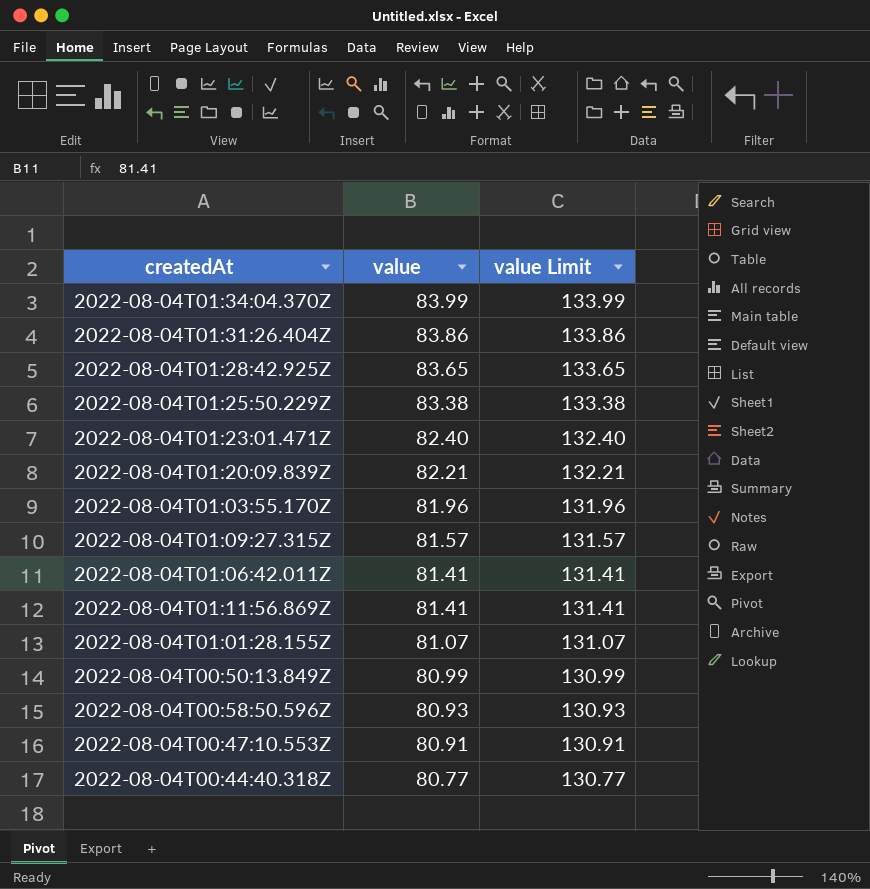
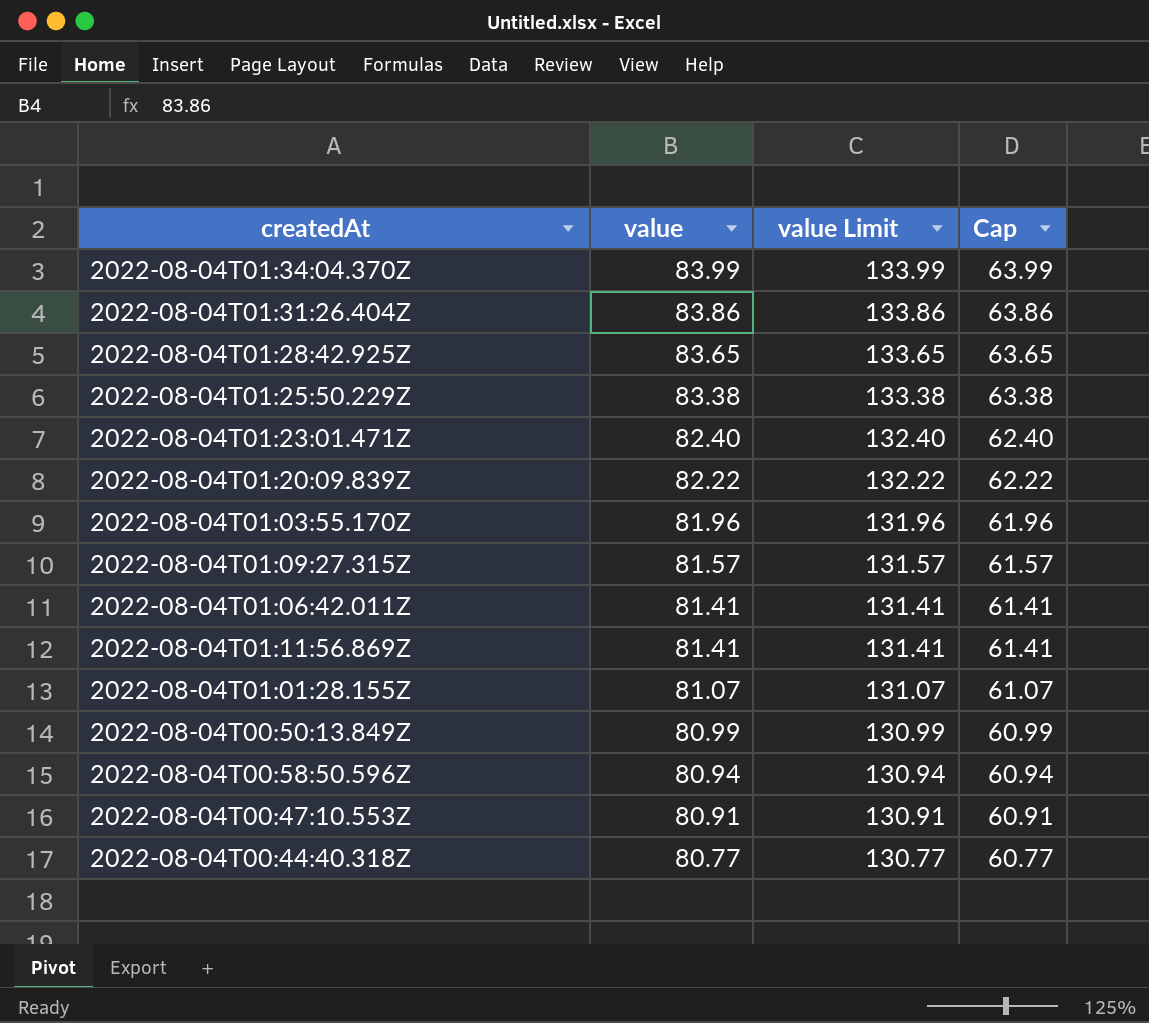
column Cap | formula: none -> [value] - 20
2022-08-04T01:20:09.839Z | value: 82.21 -> 82.22
2022-08-04T01:20:09.839Z | value Limit: 132.21 -> 132.22
2022-08-04T00:58:50.596Z | value: 80.93 -> 80.94
2022-08-04T00:58:50.596Z | value Limit: 130.93 -> 130.94

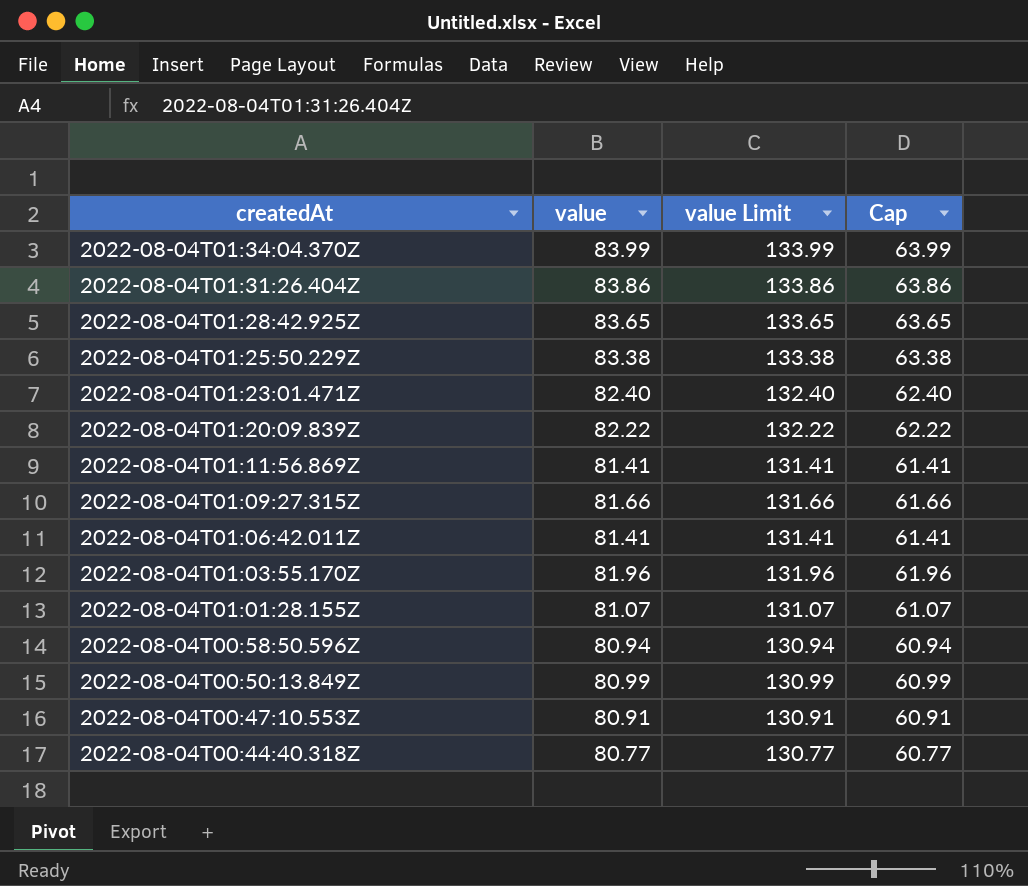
row order: value descending -> createdAt descending
2022-08-04T01:09:27.315Z | value: 81.57 -> 81.66
2022-08-04T01:09:27.315Z | value Limit: 131.57 -> 131.66
2022-08-04T01:09:27.315Z | Cap: 61.57 -> 61.66

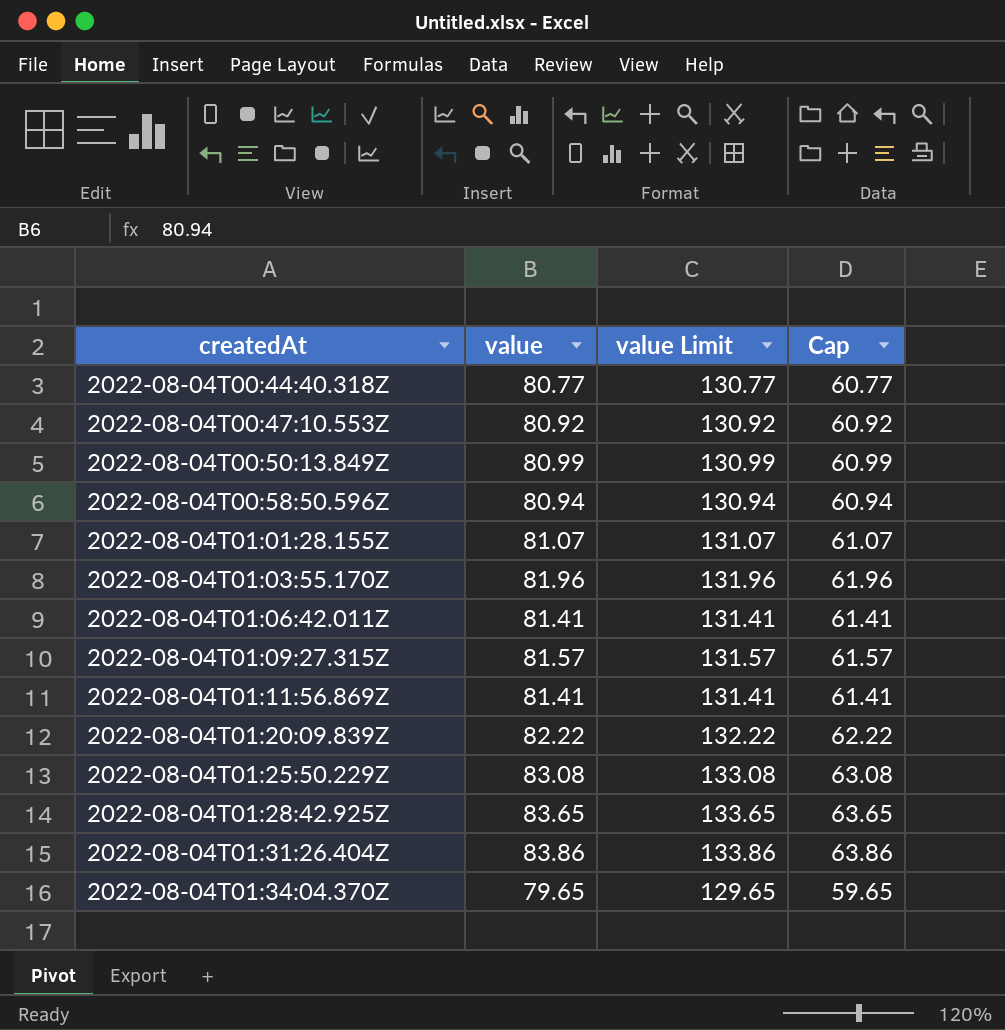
row order: createdAt descending -> createdAt ascending
row 2022-08-04T01:23:01.471Z: 82.40 | 132.40 | 62.40 -> none
2022-08-04T00:47:10.553Z | value: 80.91 -> 80.92
2022-08-04T00:47:10.553Z | value Limit: 130.91 -> 130.92
2022-08-04T00:47:10.553Z | Cap: 60.91 -> 60.92
2022-08-04T01:09:27.315Z | value: 81.66 -> 81.57
2022-08-04T01:09:27.315Z | value Limit: 131.66 -> 131.57
2022-08-04T01:09:27.315Z | Cap: 61.66 -> 61.57
2022-08-04T01:25:50.229Z | value: 83.38 -> 83.08
2022-08-04T01:25:50.229Z | value Limit: 133.38 -> 133.08
2022-08-04T01:25:50.229Z | Cap: 63.38 -> 63.08
2022-08-04T01:34:04.370Z | value: 83.99 -> 79.65
2022-08-04T01:34:04.370Z | value Limit: 133.99 -> 129.65
2022-08-04T01:34:04.370Z | Cap: 63.99 -> 59.65

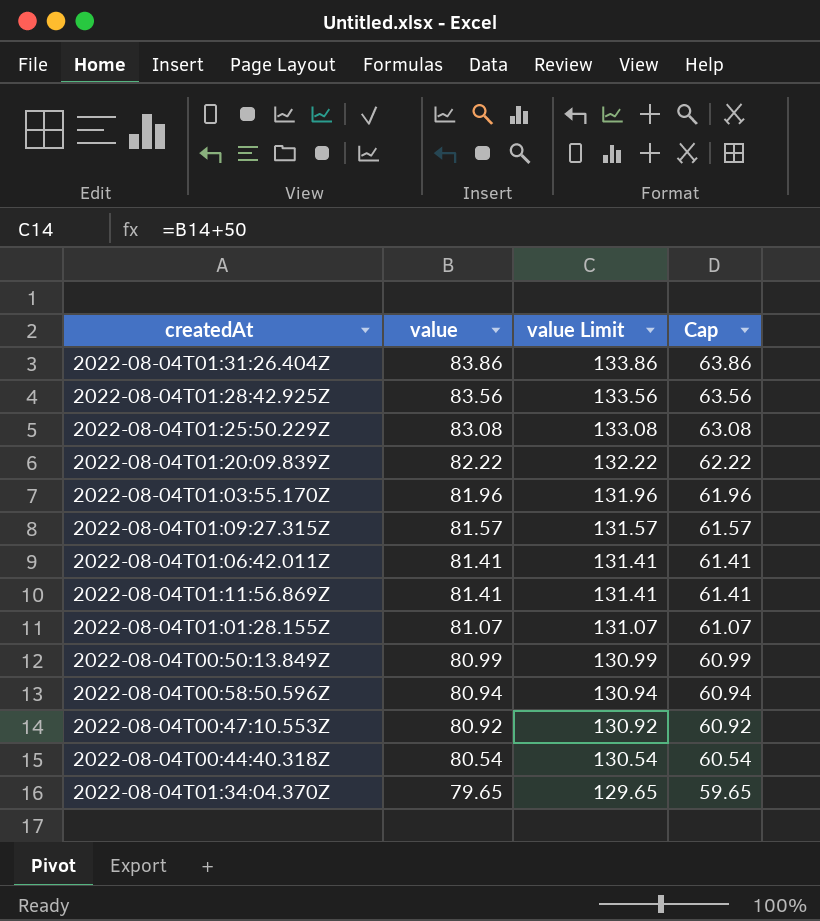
row order: createdAt ascending -> value descending
2022-08-04T01:28:42.925Z | value: 83.65 -> 83.56
2022-08-04T01:28:42.925Z | value Limit: 133.65 -> 133.56
2022-08-04T01:28:42.925Z | Cap: 63.65 -> 63.56
2022-08-04T00:44:40.318Z | value: 80.77 -> 80.54
2022-08-04T00:44:40.318Z | value Limit: 130.77 -> 130.54
2022-08-04T00:44:40.318Z | Cap: 60.77 -> 60.54

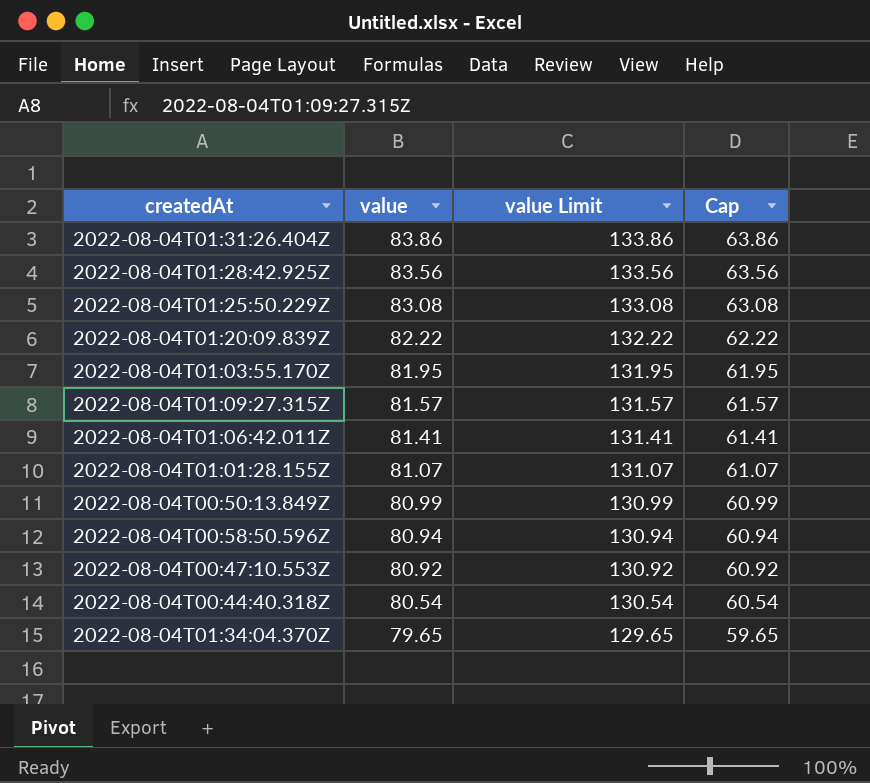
row 2022-08-04T01:11:56.869Z: 81.41 | 131.41 | 61.41 -> none
2022-08-04T01:03:55.170Z | value: 81.96 -> 81.95
2022-08-04T01:03:55.170Z | value Limit: 131.96 -> 131.95
2022-08-04T01:03:55.170Z | Cap: 61.96 -> 61.95

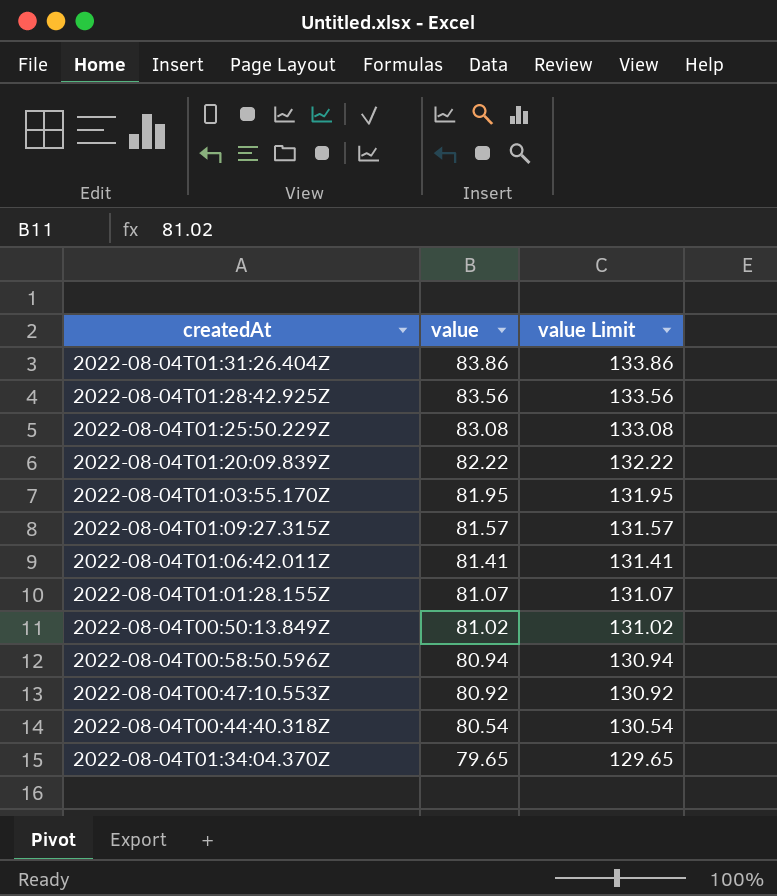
column Cap | formula: [value] - 20 -> none
2022-08-04T00:50:13.849Z | value: 80.99 -> 81.02
2022-08-04T00:50:13.849Z | value Limit: 130.99 -> 131.02

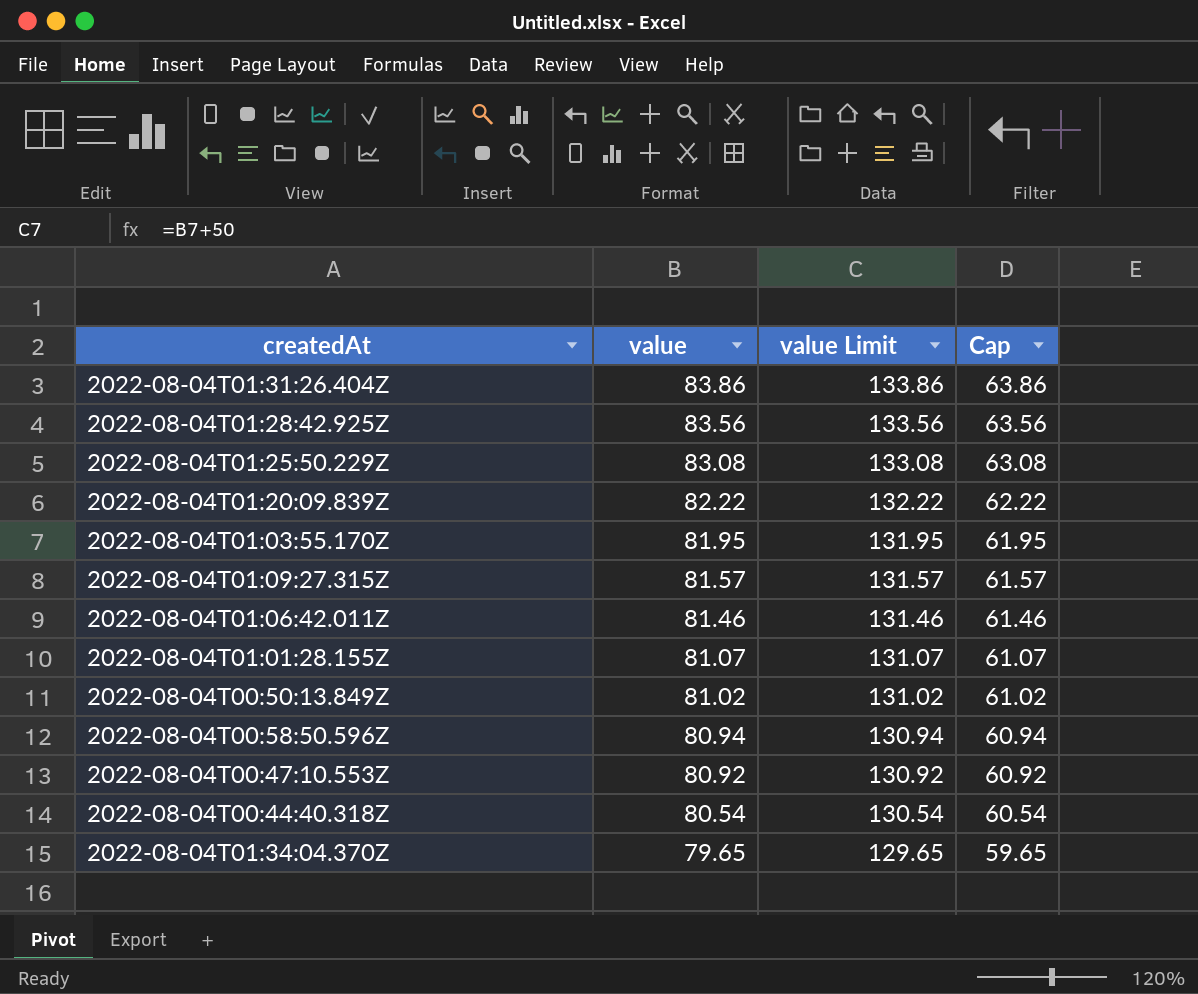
column Cap | formula: none -> [value] - 20
2022-08-04T01:06:42.011Z | value: 81.41 -> 81.46
2022-08-04T01:06:42.011Z | value Limit: 131.41 -> 131.46

